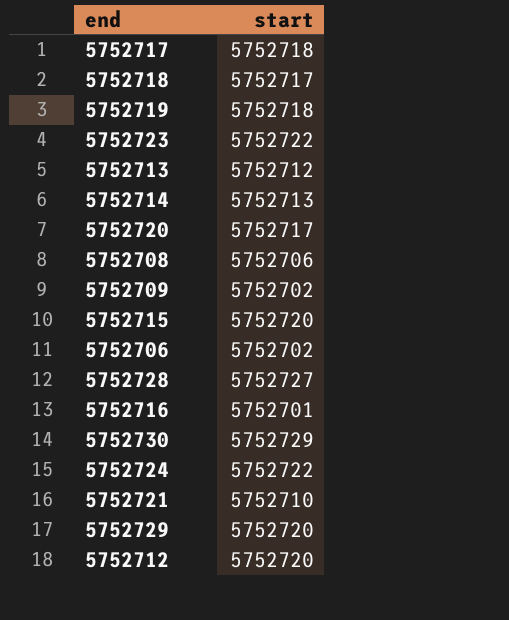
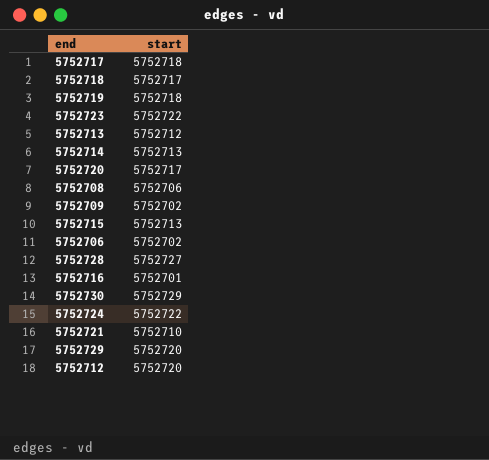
5752715 | start: 5752720 -> 5752713

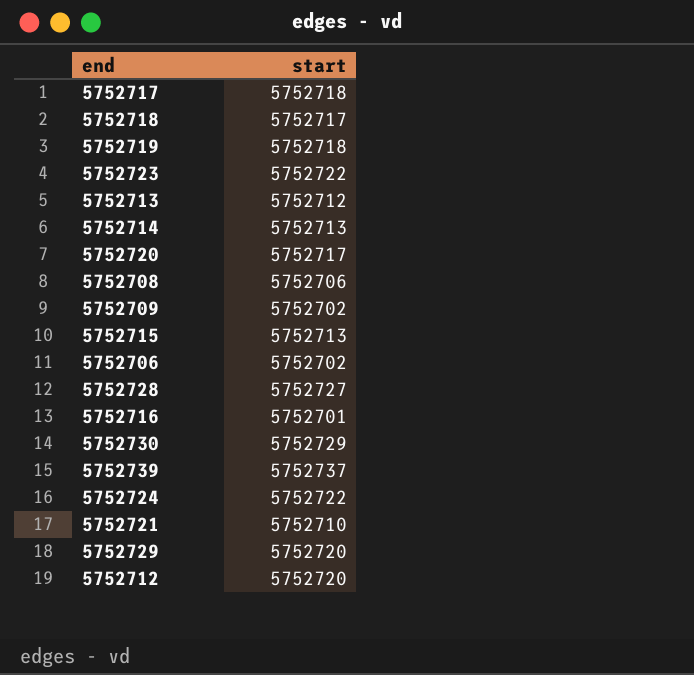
row 5752739: none -> 5752737

